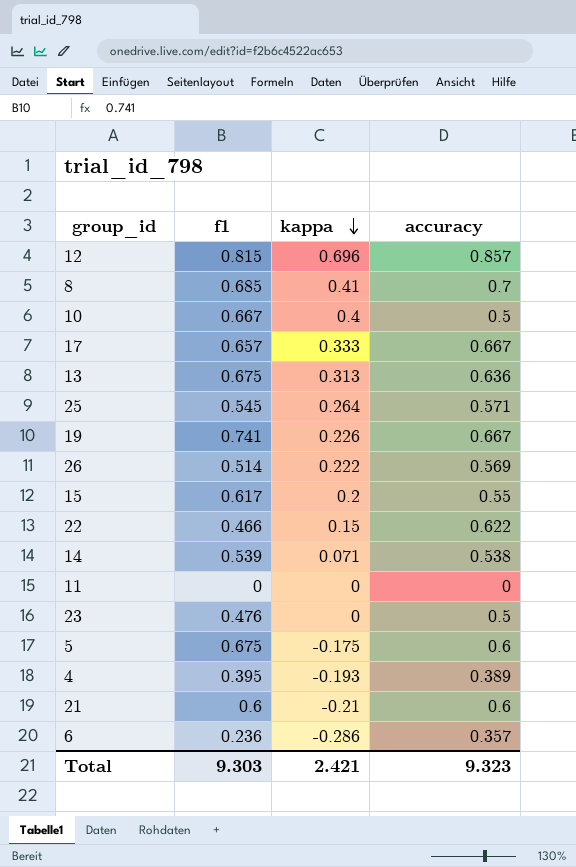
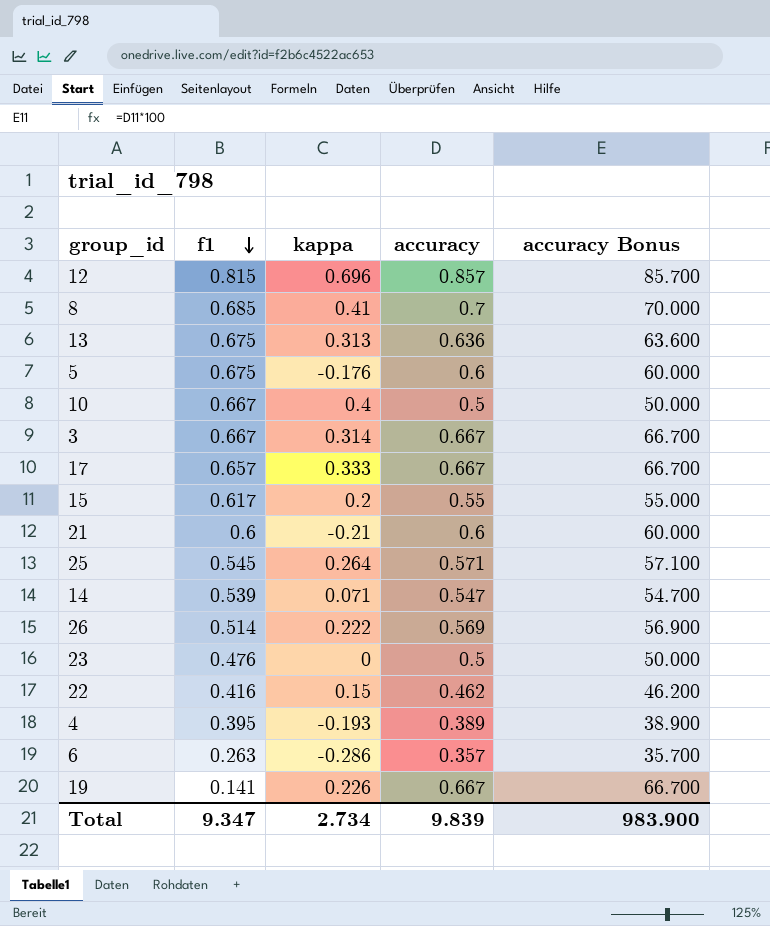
row order: kappa descending -> f1 descending
column accuracy Bonus | formula: none -> [accuracy] * 100
row 11: 0 | 0 | 0 -> none
5 | kappa: -0.175 -> -0.176
row 3: none -> 0.667 | 0.314 | 0.667 | 66.700
14 | accuracy: 0.538 -> 0.547
22 | f1: 0.466 -> 0.416
22 | accuracy: 0.622 -> 0.462
6 | f1: 0.236 -> 0.263
19 | f1: 0.741 -> 0.141
Total | f1: 9.303 -> 9.347
Total | kappa: 2.421 -> 2.734
Total | accuracy: 9.323 -> 9.839

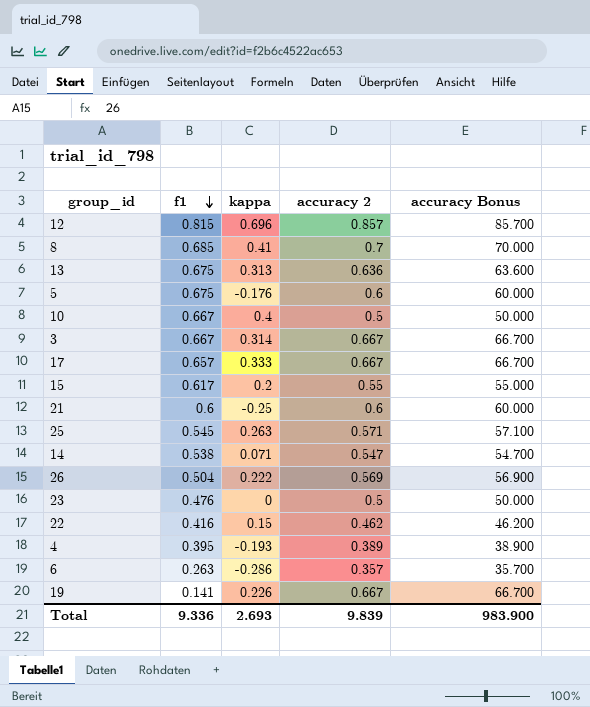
column name: accuracy -> accuracy 2
21 | kappa: -0.21 -> -0.25
25 | kappa: 0.264 -> 0.263
14 | f1: 0.539 -> 0.538
26 | f1: 0.514 -> 0.504
Total | f1: 9.347 -> 9.336
Total | kappa: 2.734 -> 2.693

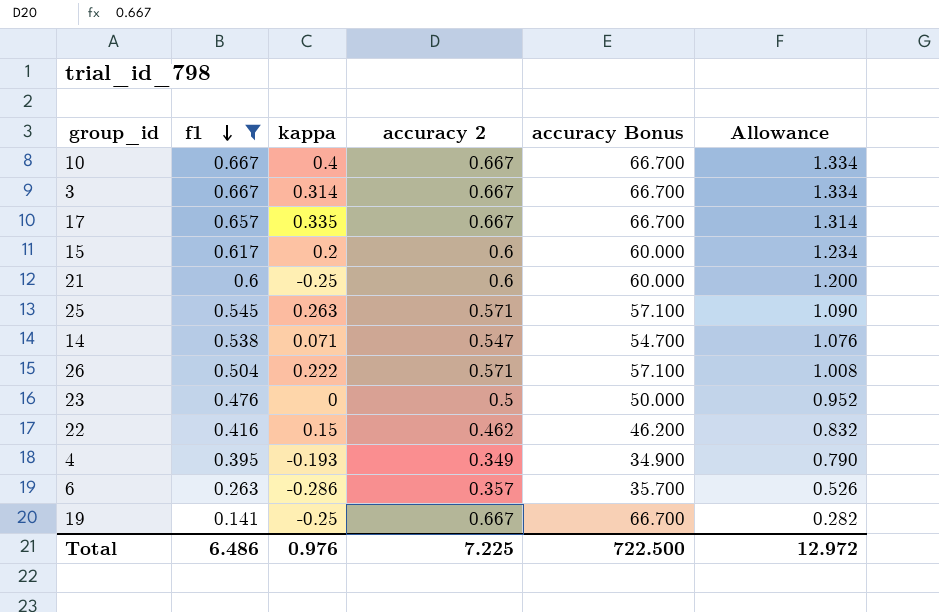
filter: none -> f1 <= 0.667
column Allowance | formula: none -> [f1] * 2
10 | accuracy 2: 0.5 -> 0.667
10 | accuracy Bonus: 50.000 -> 66.700
17 | kappa: 0.333 -> 0.335
15 | accuracy 2: 0.55 -> 0.6
15 | accuracy Bonus: 55.000 -> 60.000
26 | accuracy 2: 0.569 -> 0.571
26 | accuracy Bonus: 56.900 -> 57.100
4 | accuracy 2: 0.389 -> 0.349
4 | accuracy Bonus: 38.900 -> 34.900
19 | kappa: 0.226 -> -0.25
Total | f1: 9.336 -> 6.486
Total | kappa: 2.693 -> 0.976
Total | accuracy 2: 9.839 -> 7.225
Total | accuracy Bonus: 983.900 -> 722.500

